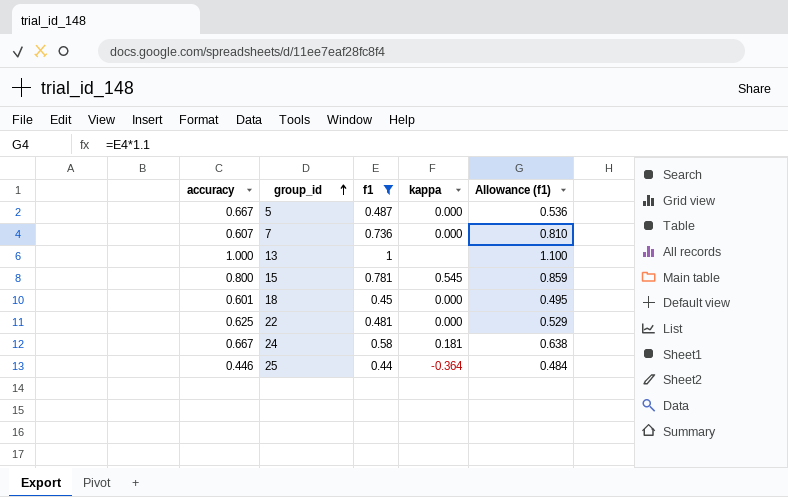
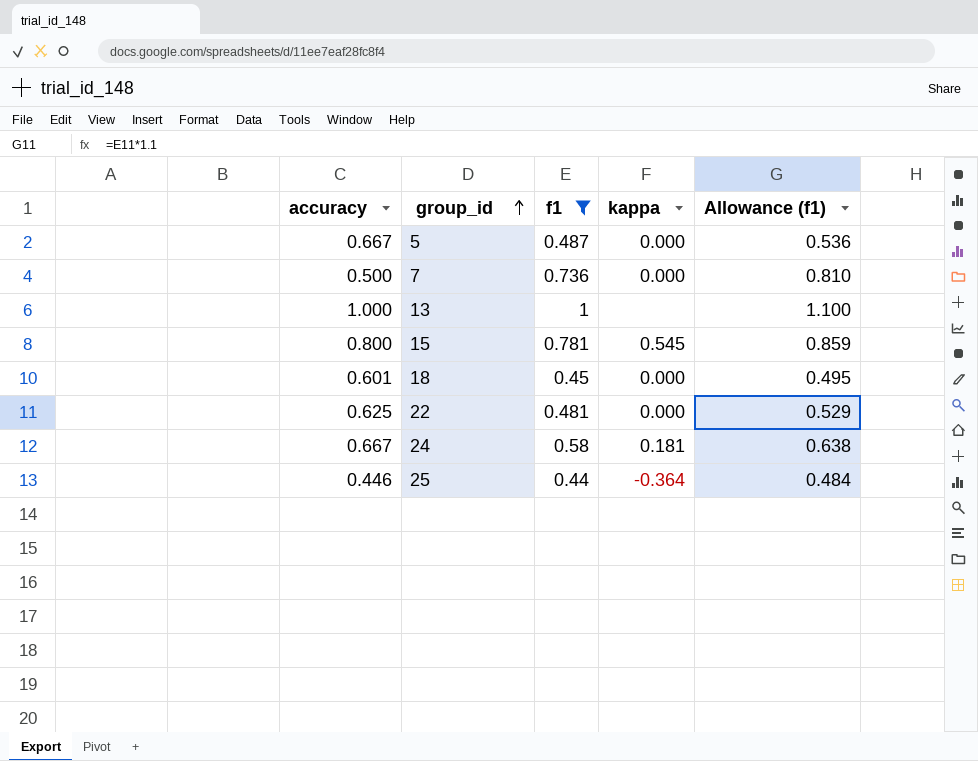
7 | accuracy: 0.607 -> 0.500

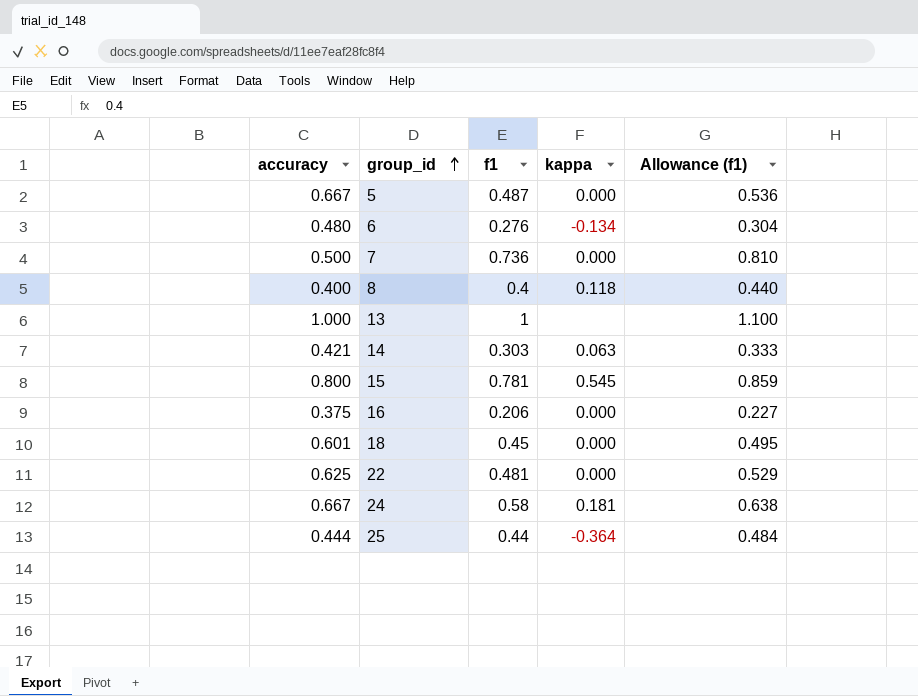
filter: f1 >= 0.44 -> none
25 | accuracy: 0.446 -> 0.444

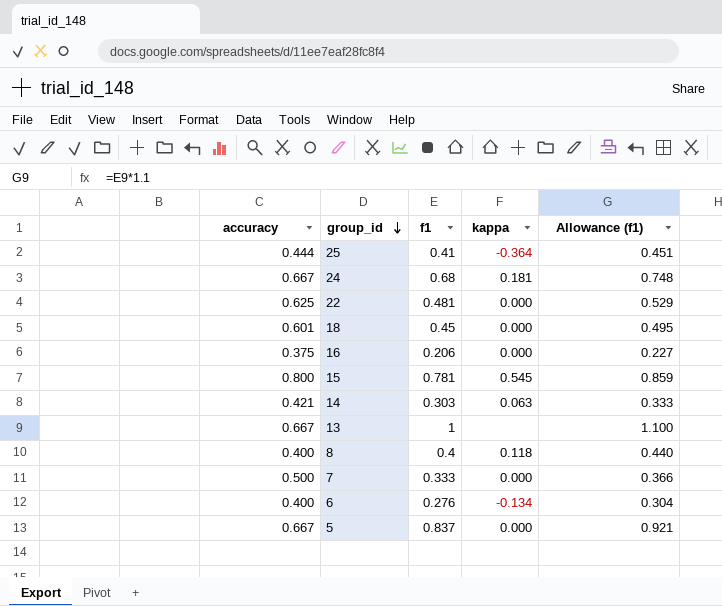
row order: group_id ascending -> group_id descending
25 | f1: 0.44 -> 0.41
25 | Allowance (f1): 0.484 -> 0.451
24 | f1: 0.58 -> 0.68
24 | Allowance (f1): 0.638 -> 0.748
13 | accuracy: 1.000 -> 0.667
7 | f1: 0.736 -> 0.333
7 | Allowance (f1): 0.810 -> 0.366
6 | accuracy: 0.480 -> 0.400
5 | f1: 0.487 -> 0.837
5 | Allowance (f1): 0.536 -> 0.921

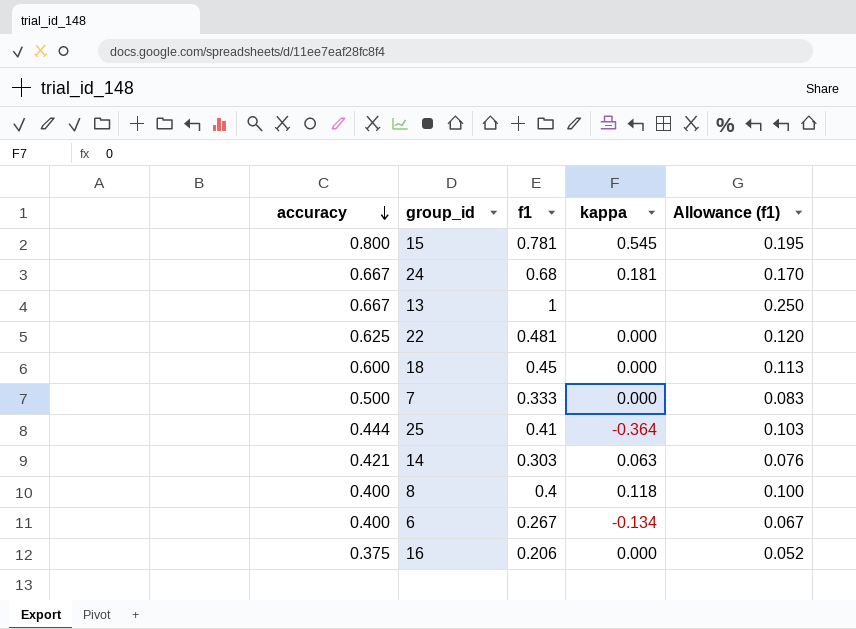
row order: group_id descending -> accuracy descending
column Allowance (f1) | formula: [f1] * 1.1 -> [f1] * 0.25
row 5: 0.667 | 0.837 | 0.000 | 0.921 -> none
18 | accuracy: 0.601 -> 0.600
6 | f1: 0.276 -> 0.267

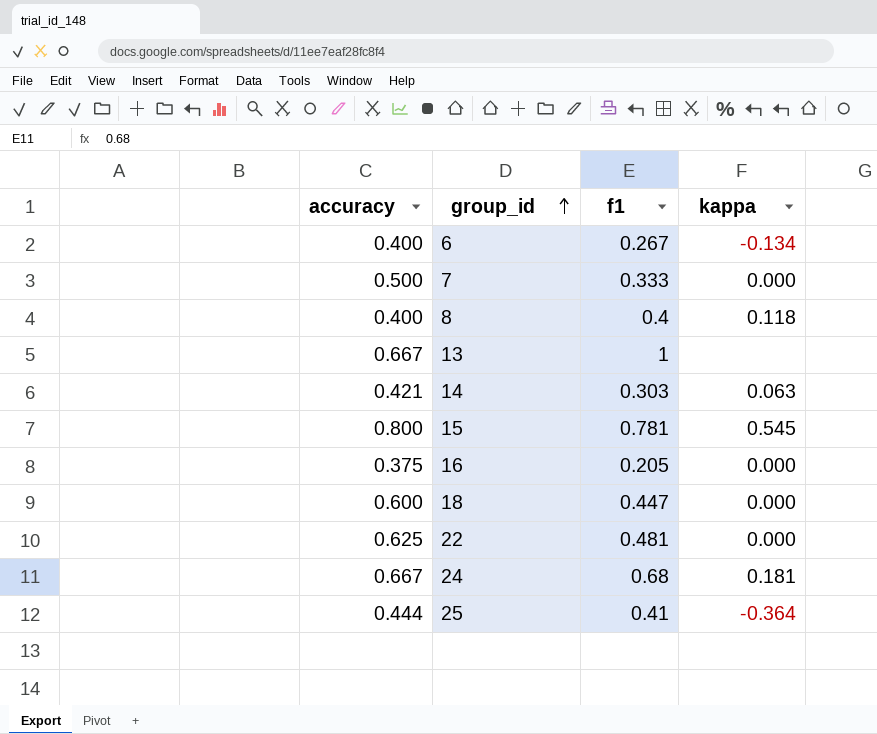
row order: accuracy descending -> group_id ascending
column Allowance (f1) | formula: [f1] * 0.25 -> none
16 | f1: 0.206 -> 0.205
18 | f1: 0.45 -> 0.447

